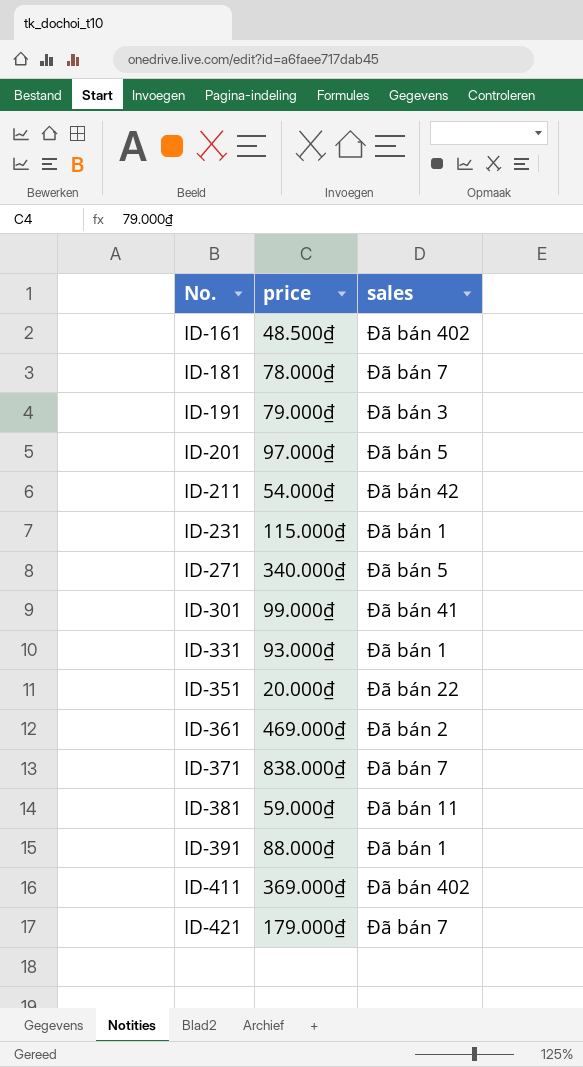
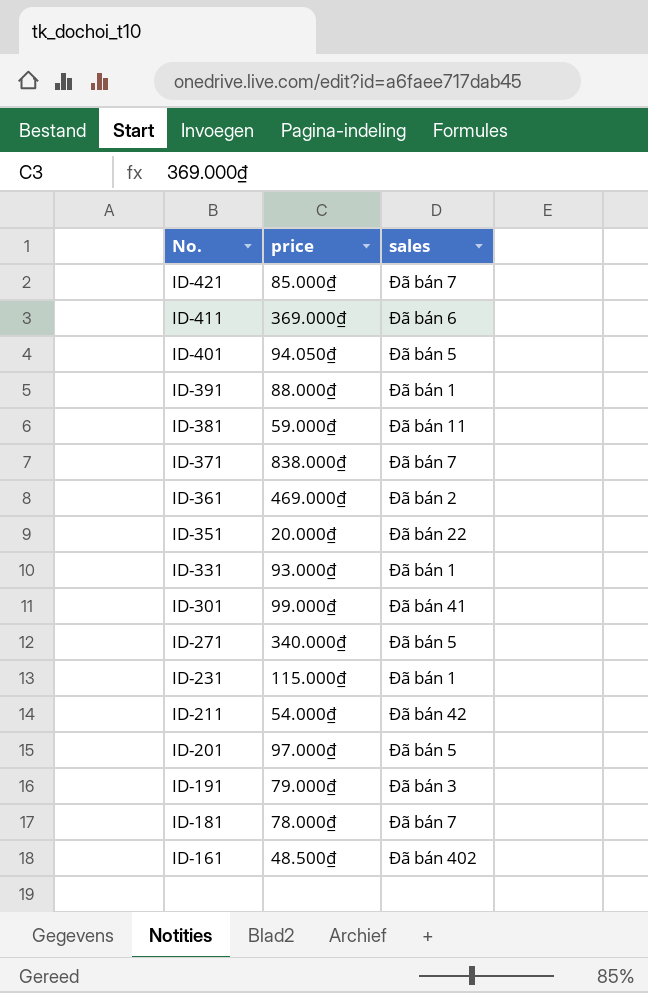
row order: No. ascending -> No. descending
ID-421 | price: 179.000₫ -> 85.000₫
ID-411 | sales: Đã bán 402 -> Đã bán 6
row ID-401: none -> 94.050₫ | Đã bán 5

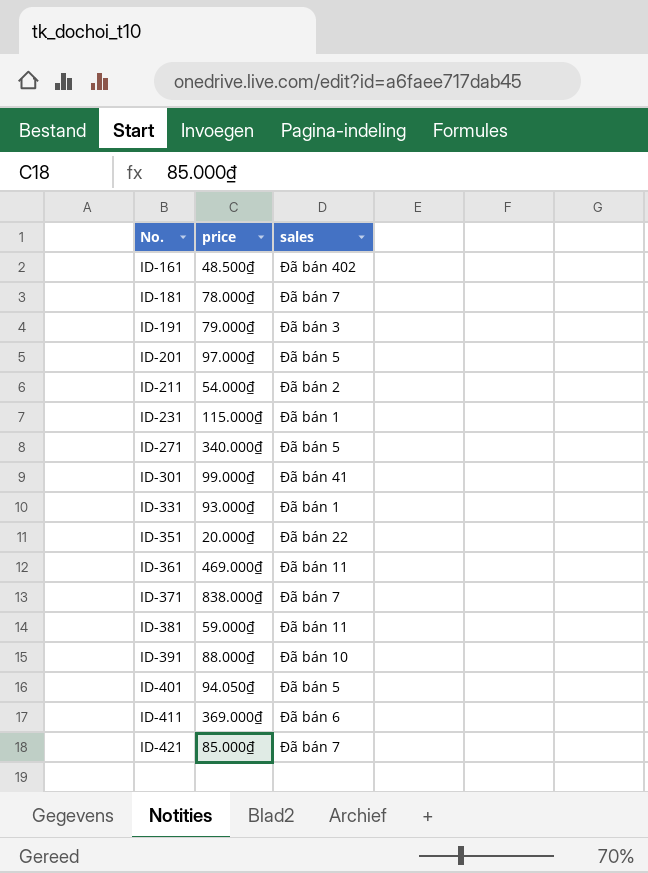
row order: No. descending -> No. ascending
ID-211 | sales: Đã bán 42 -> Đã bán 2
ID-361 | sales: Đã bán 2 -> Đã bán 11
ID-391 | sales: Đã bán 1 -> Đã bán 10

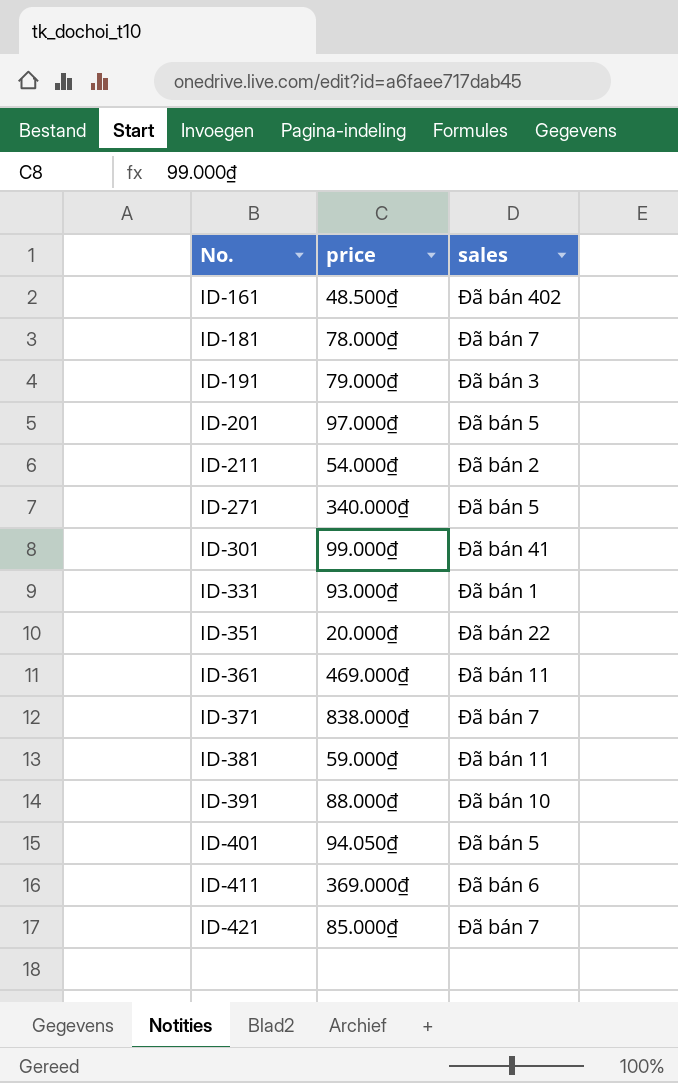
row ID-231: 115.000₫ | Đã bán 1 -> none

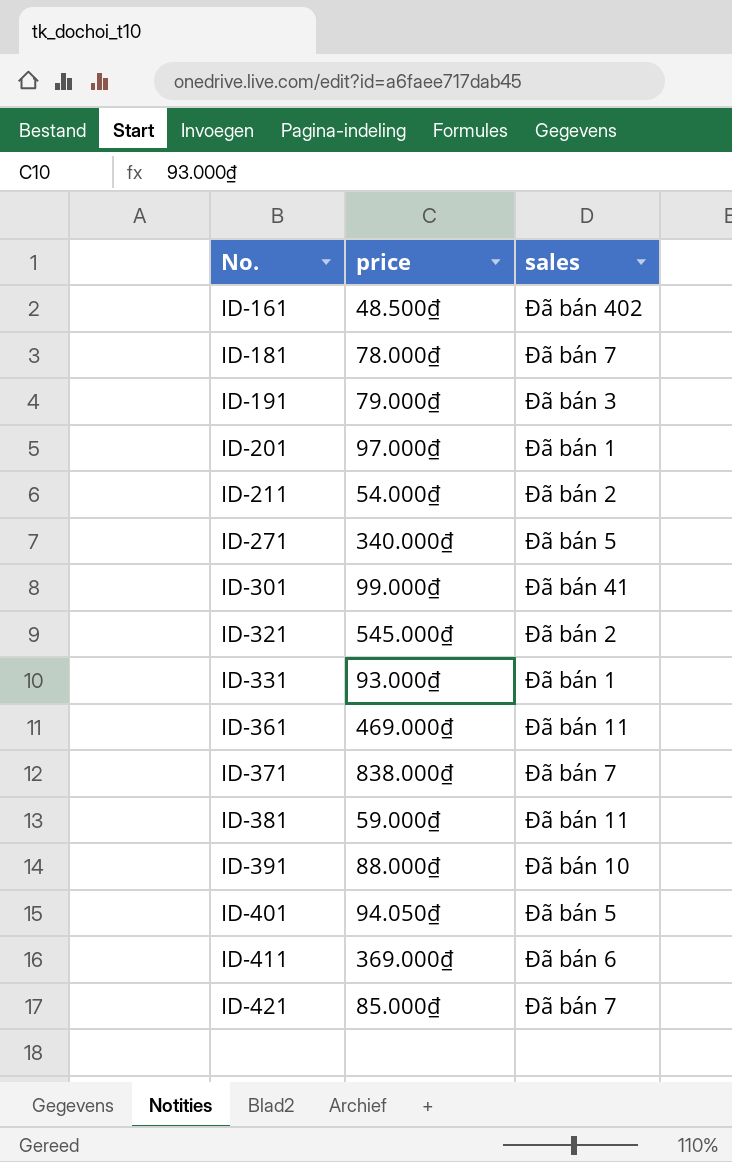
row ID-351: 20.000₫ | Đã bán 22 -> none
ID-201 | sales: Đã bán 5 -> Đã bán 1
row ID-321: none -> 545.000₫ | Đã bán 2

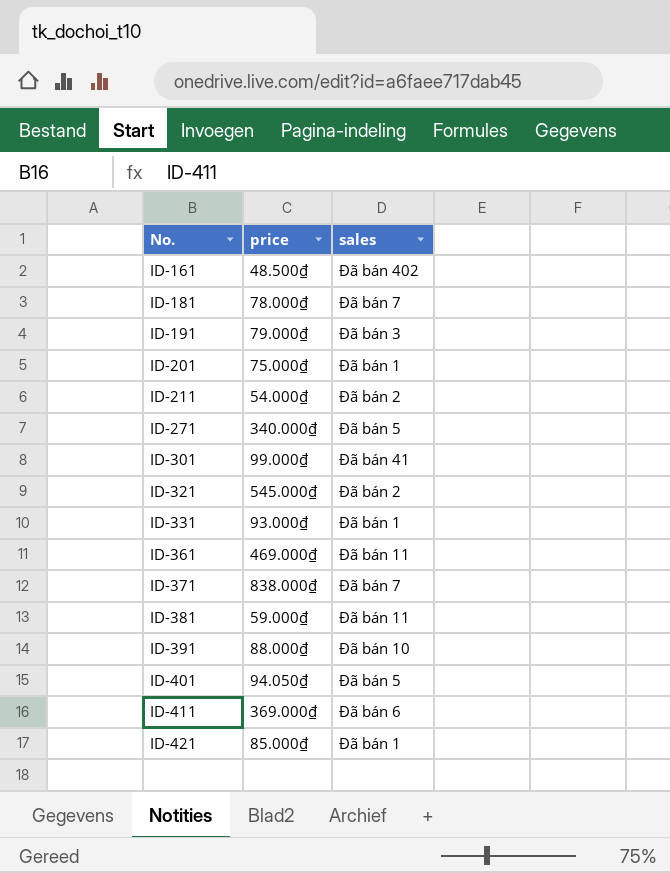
ID-201 | price: 97.000₫ -> 75.000₫
ID-421 | sales: Đã bán 7 -> Đã bán 1

